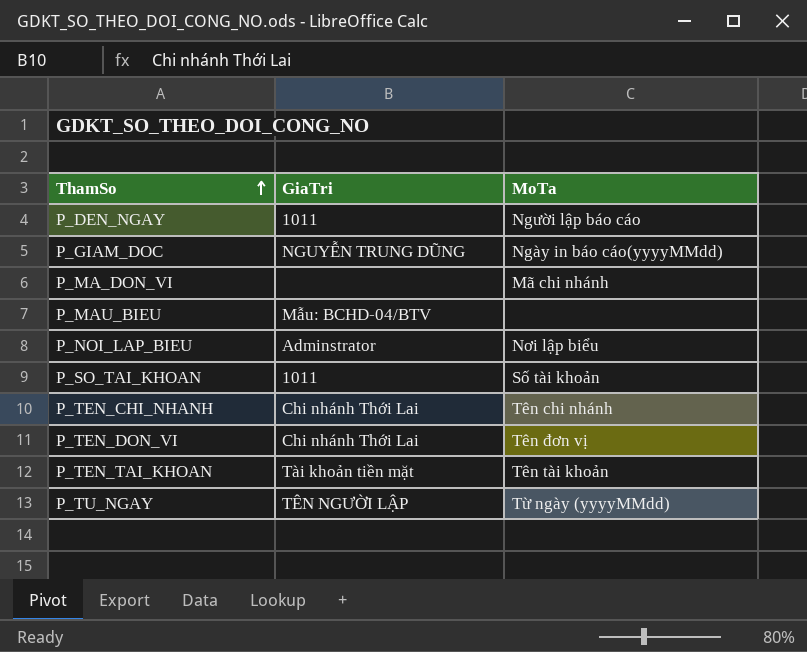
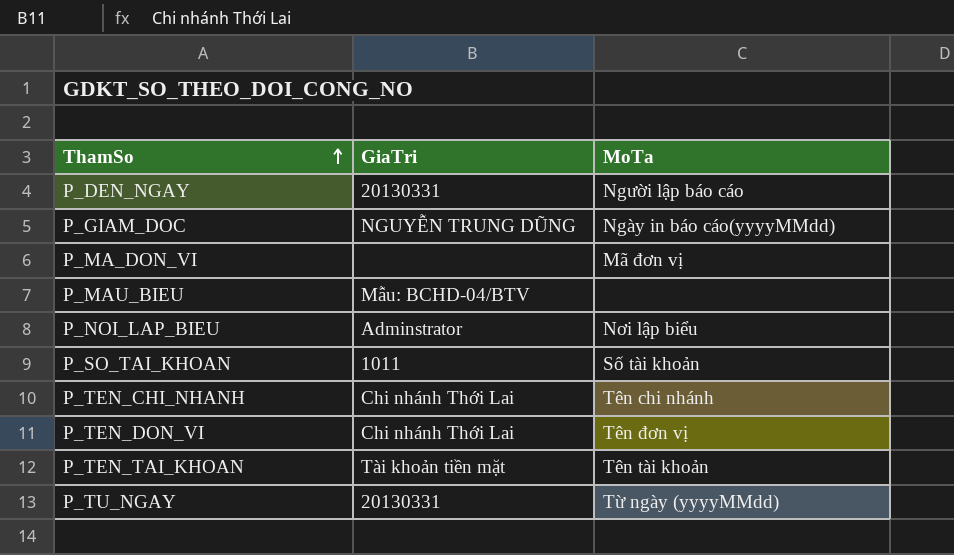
P_DEN_NGAY | GiaTri: 1011 -> 20130331
P_MA_DON_VI | MoTa: Mã chi nhánh -> Mã đơn vị
P_TU_NGAY | GiaTri: TÊN NGƯỜI LẬP -> 20130331

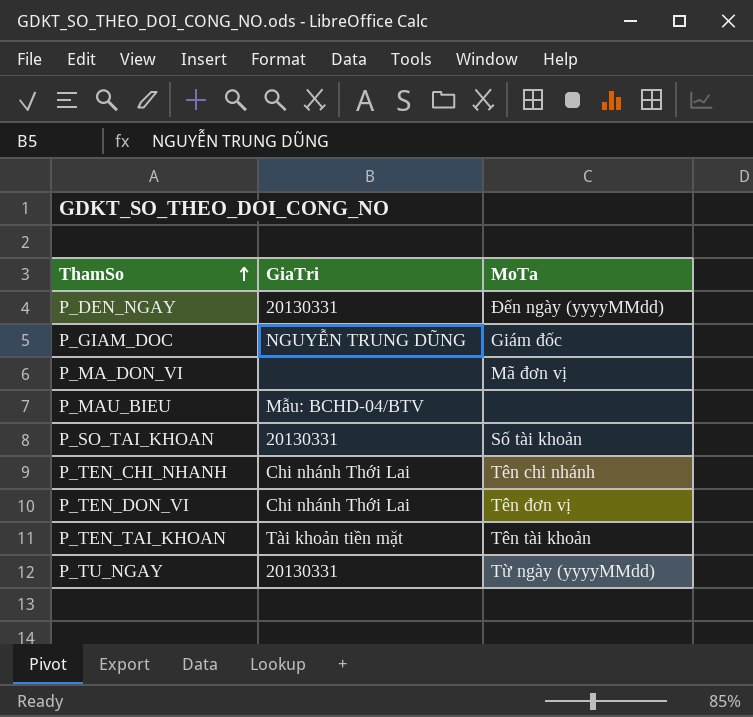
row P_NOI_LAP_BIEU: Adminstrator | Nơi lập biểu -> none
P_DEN_NGAY | MoTa: Người lập báo cáo -> Đến ngày (yyyyMMdd)
P_GIAM_DOC | MoTa: Ngày in báo cáo(yyyyMMdd) -> Giám đốc
P_SO_TAI_KHOAN | GiaTri: 1011 -> 20130331

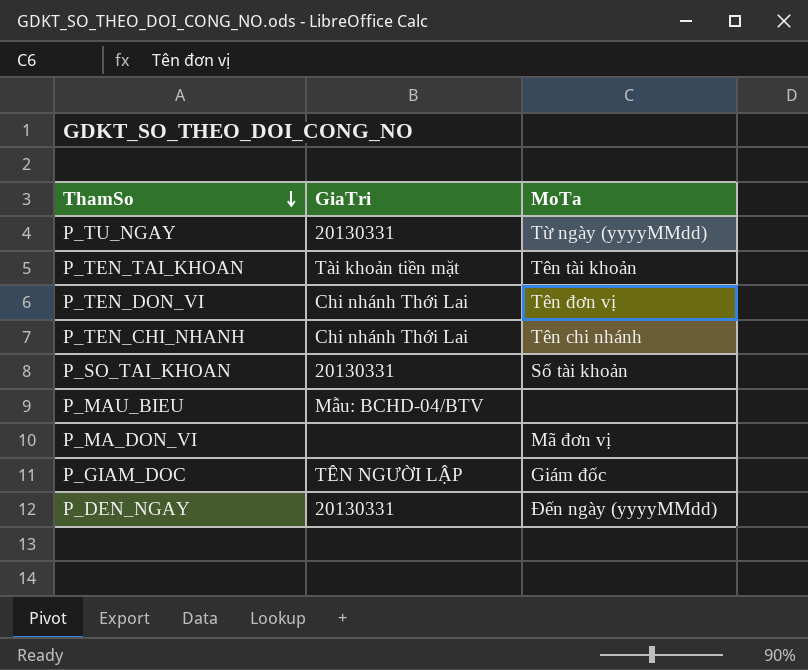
row order: ThamSo ascending -> ThamSo descending
P_GIAM_DOC | GiaTri: NGUYỄN TRUNG DŨNG -> TÊN NGƯỜI LẬP

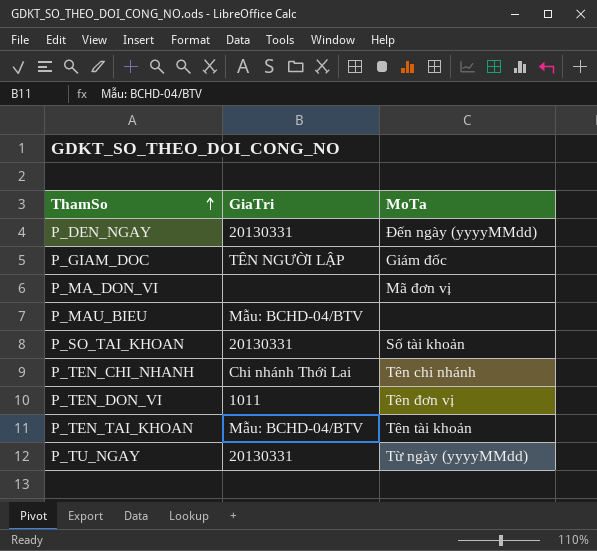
row order: ThamSo descending -> ThamSo ascending
P_TEN_DON_VI | GiaTri: Chi nhánh Thới Lai -> 1011
P_TEN_TAI_KHOAN | GiaTri: Tài khoản tiền mặt -> Mẫu: BCHD-04/BTV

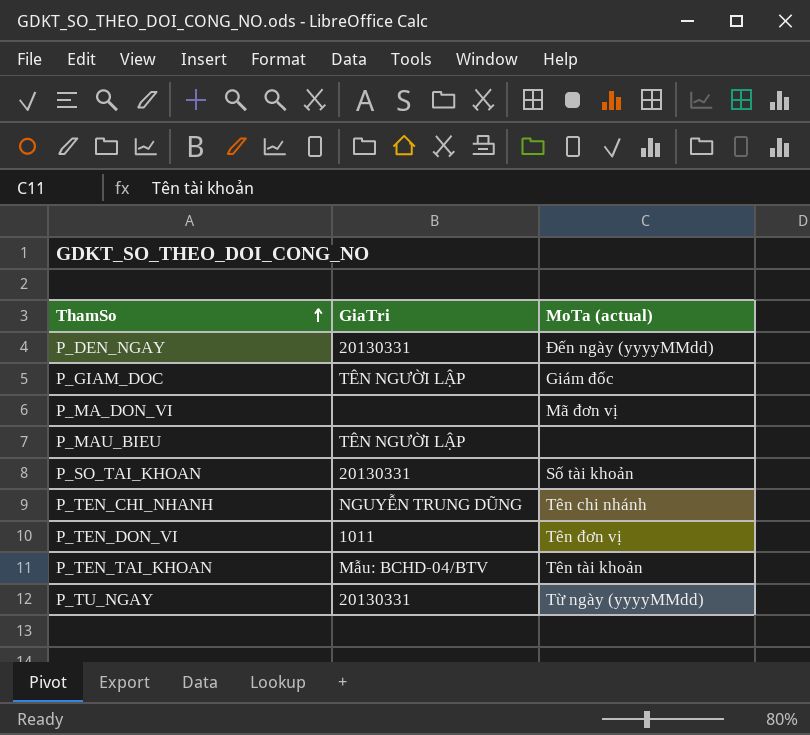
column name: MoTa -> MoTa (actual)
P_MAU_BIEU | GiaTri: Mẫu: BCHD-04/BTV -> TÊN NGƯỜI LẬP
P_TEN_CHI_NHANH | GiaTri: Chi nhánh Thới Lai -> NGUYỄN TRUNG DŨNG

